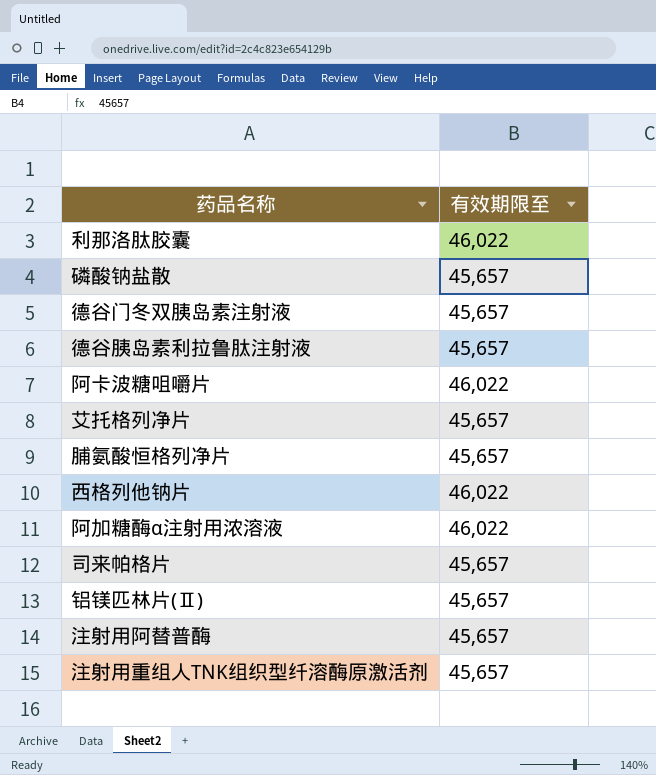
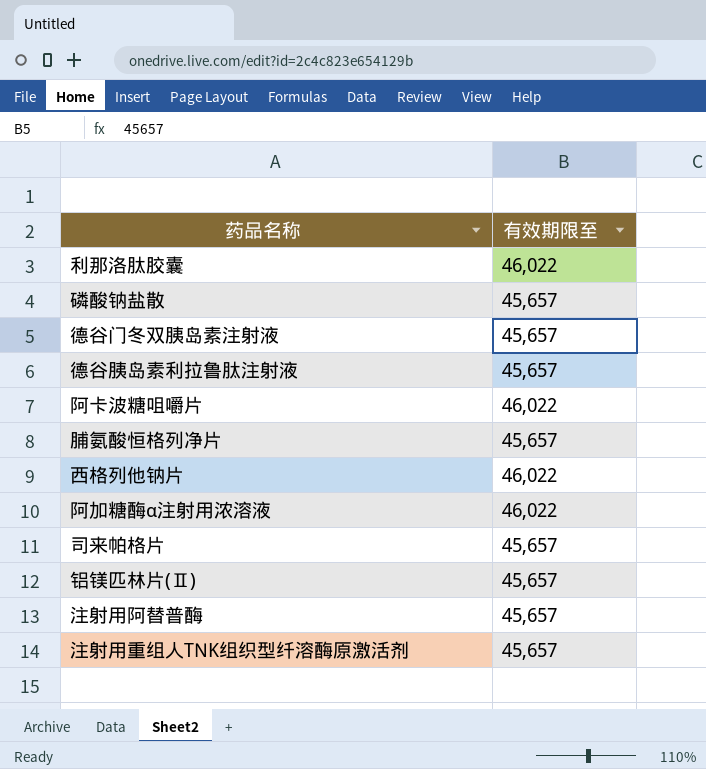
row 艾托格列净片: 45,657 -> none

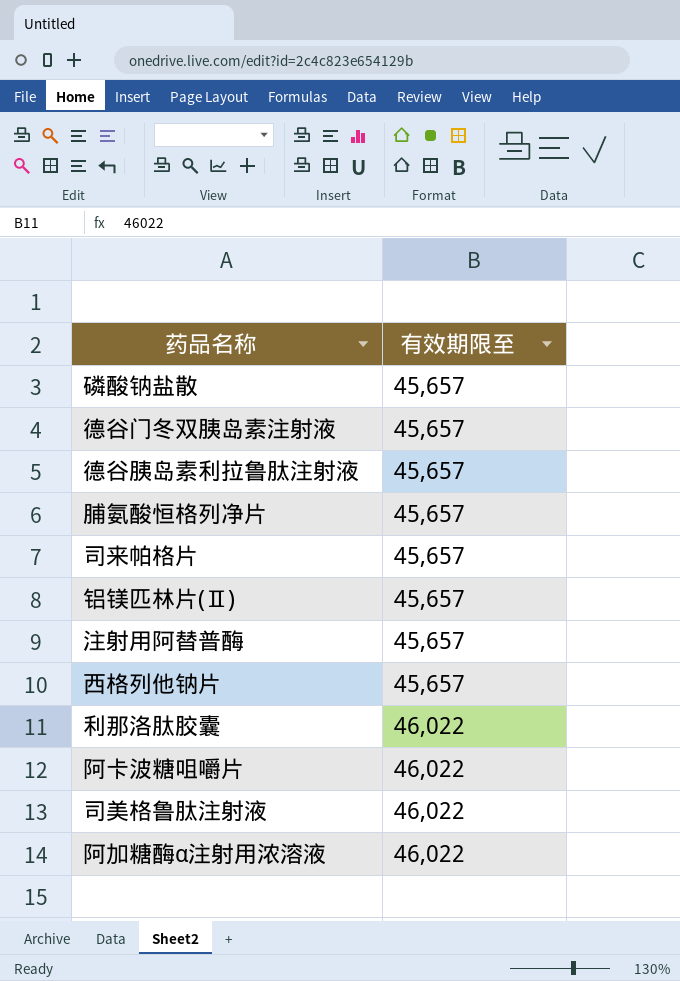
row order: none -> 有效期限至 ascending
row 注射用重组人TNK组织型纤溶酶原激活剂: 45,657 -> none
西格列他钠片 | 有效期限至: 46,022 -> 45,657
row 司美格鲁肽注射液: none -> 46,022

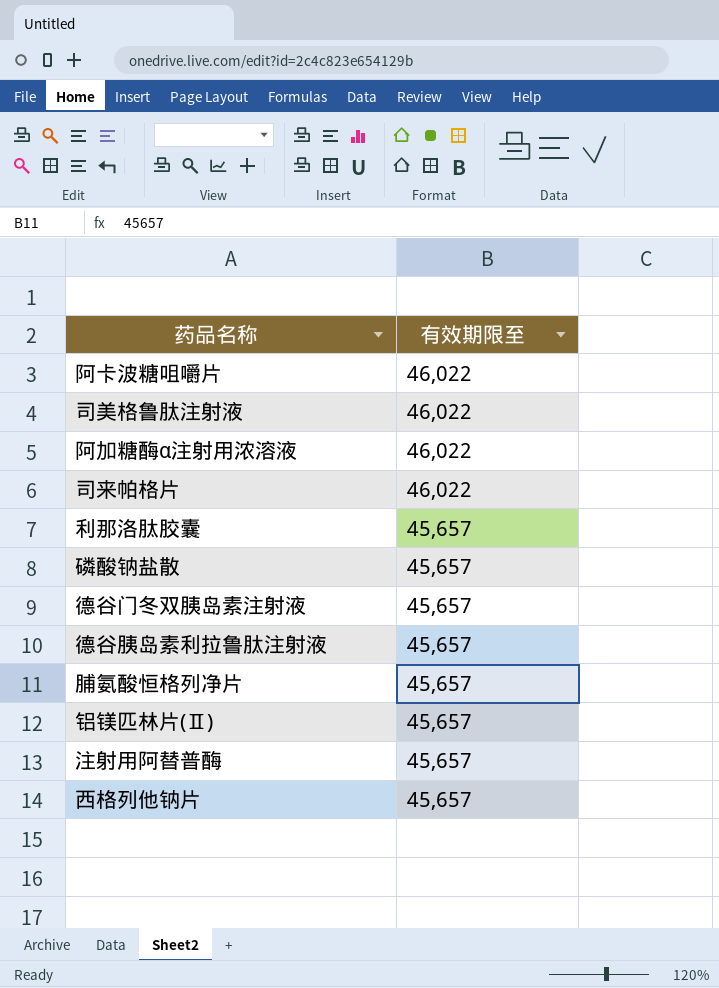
row order: 有效期限至 ascending -> 有效期限至 descending
司来帕格片 | 有效期限至: 45,657 -> 46,022
利那洛肽胶囊 | 有效期限至: 46,022 -> 45,657

